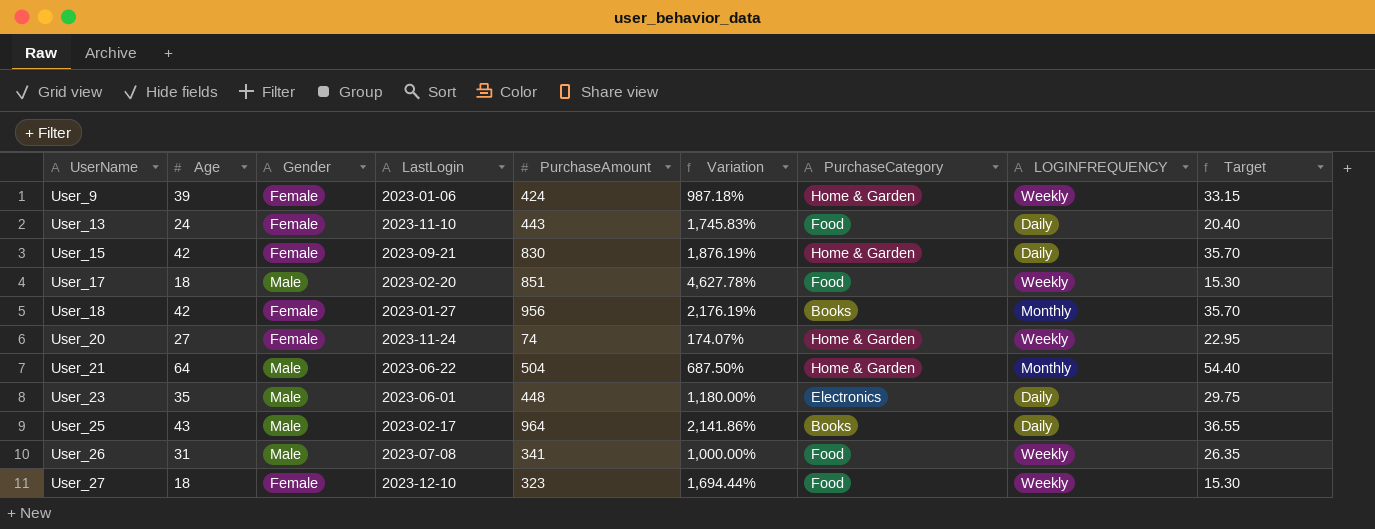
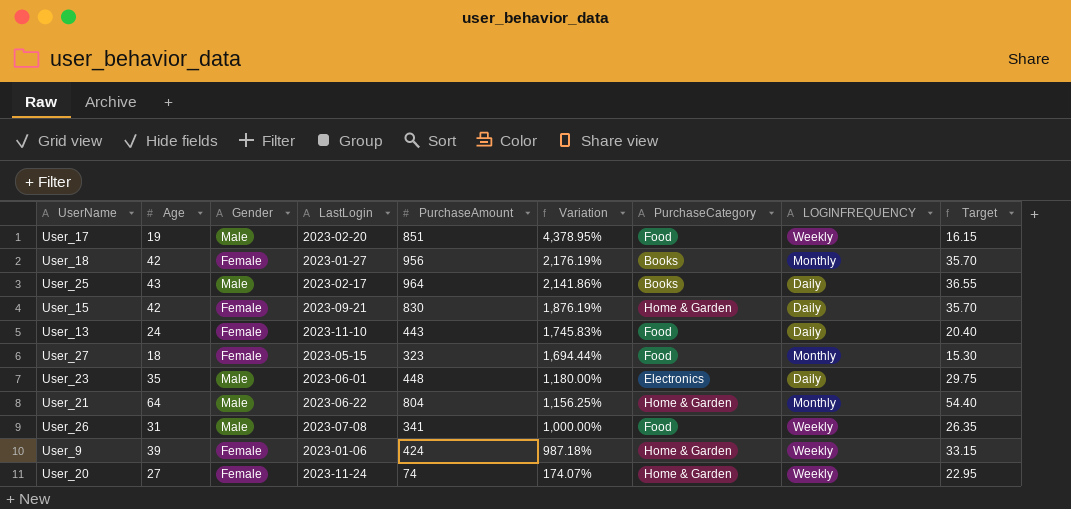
row order: UserName ascending -> Variation descending
User_17 | Age: 18 -> 19
User_17 | Variation: 4,627.78% -> 4,378.95%
User_17 | Target: 15.30 -> 16.15
User_27 | LastLogin: 2023-12-10 -> 2023-05-15
User_27 | LOGINFREQUENCY: Weekly -> Monthly
User_21 | PurchaseAmount: 504 -> 804
User_21 | Variation: 687.50% -> 1,156.25%

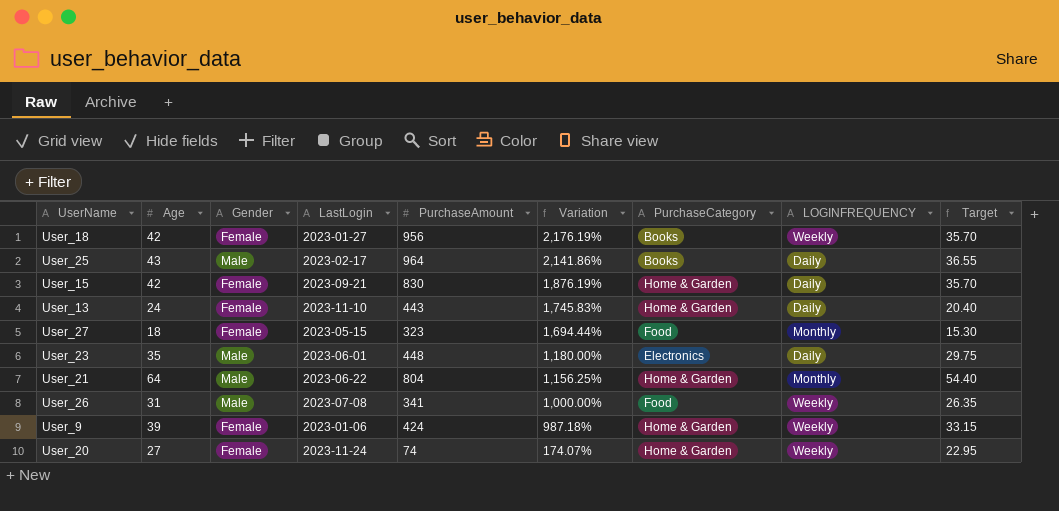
row User_17: 19 | Male | 2023-02-20 | 851 | 4,378.95% | Food | Weekly | 16.15 -> none
User_18 | LOGINFREQUENCY: Monthly -> Weekly
User_13 | PurchaseCategory: Food -> Home & Garden

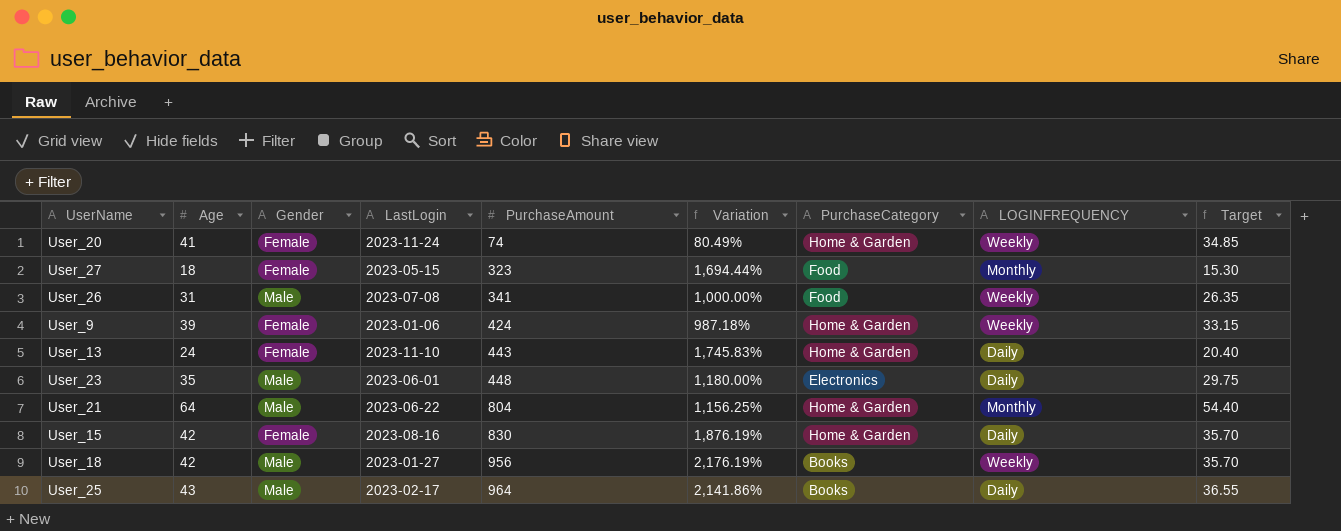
row order: Variation descending -> PurchaseAmount ascending
User_20 | Age: 27 -> 41
User_20 | Variation: 174.07% -> 80.49%
User_20 | Target: 22.95 -> 34.85
User_15 | LastLogin: 2023-09-21 -> 2023-08-16
User_18 | Gender: Female -> Male

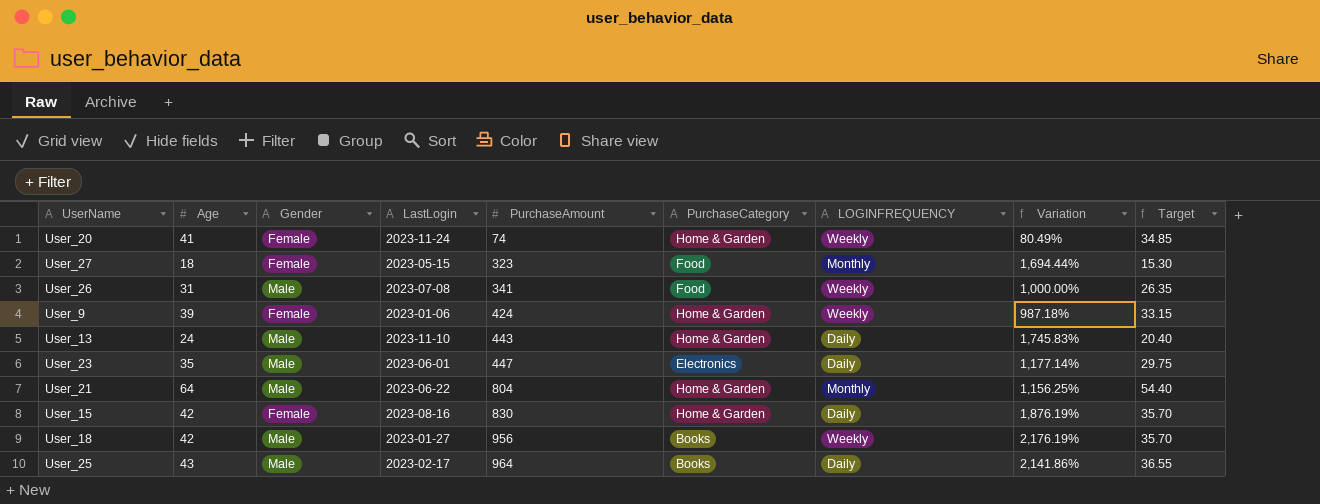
column Variation | position: 6 -> 8
User_13 | Gender: Female -> Male
User_23 | PurchaseAmount: 448 -> 447
User_23 | Variation: 1,180.00% -> 1,177.14%

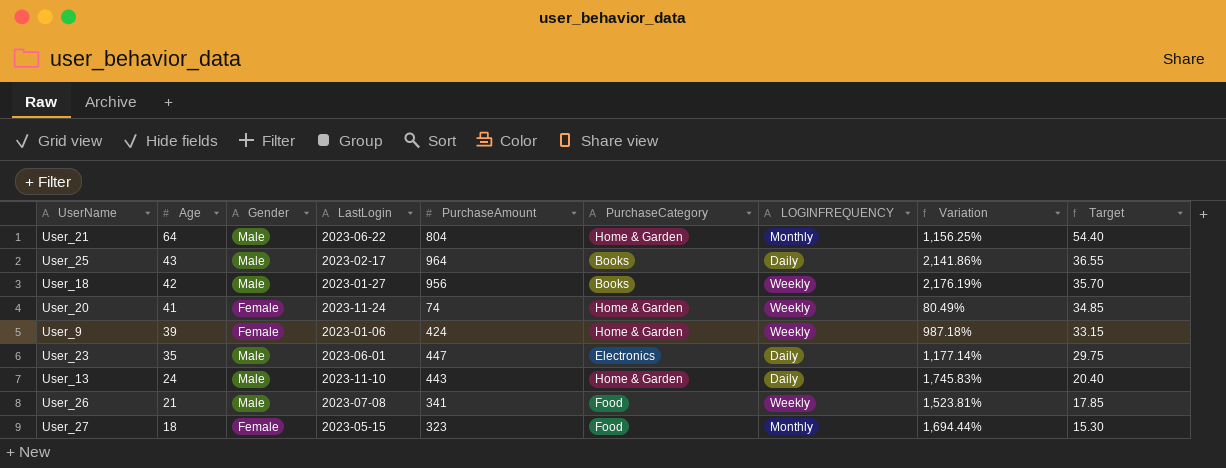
row order: PurchaseAmount ascending -> Age descending
row User_15: 42 | Female | 2023-08-16 | 830 | Home & Garden | Daily | 1,876.19% | 35.70 -> none
User_26 | Age: 31 -> 21
User_26 | Variation: 1,000.00% -> 1,523.81%
User_26 | Target: 26.35 -> 17.85

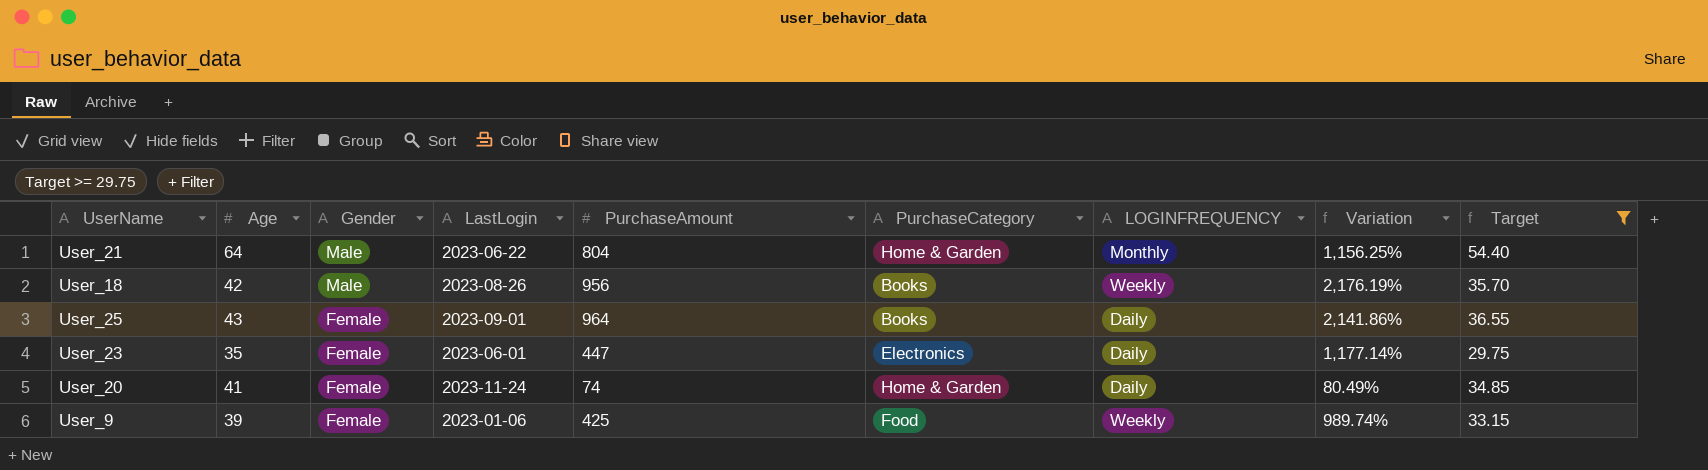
filter: none -> Target >= 29.75
row order: Age descending -> Gender descending
User_18 | LastLogin: 2023-01-27 -> 2023-08-26
User_25 | Gender: Male -> Female
User_25 | LastLogin: 2023-02-17 -> 2023-09-01
User_23 | Gender: Male -> Female
User_20 | LOGINFREQUENCY: Weekly -> Daily
User_9 | PurchaseAmount: 424 -> 425
User_9 | PurchaseCategory: Home & Garden -> Food
User_9 | Variation: 987.18% -> 989.74%

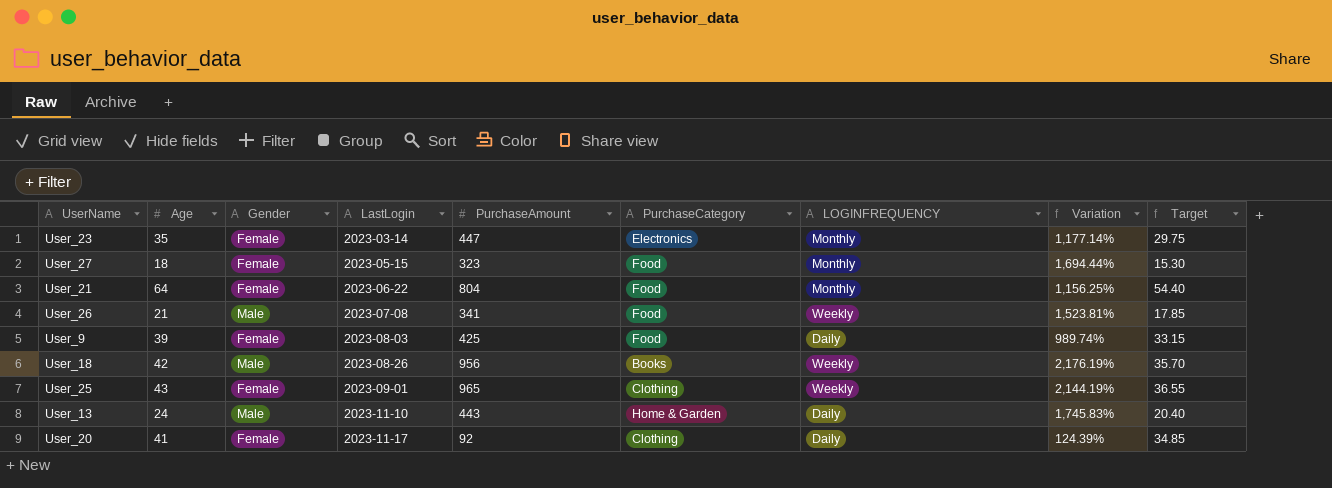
filter: Target >= 29.75 -> none
row order: Gender descending -> LastLogin ascending
User_23 | LastLogin: 2023-06-01 -> 2023-03-14
User_23 | LOGINFREQUENCY: Daily -> Monthly
User_21 | Gender: Male -> Female
User_21 | PurchaseCategory: Home & Garden -> Food
User_9 | LastLogin: 2023-01-06 -> 2023-08-03
User_9 | LOGINFREQUENCY: Weekly -> Daily
User_25 | PurchaseAmount: 964 -> 965
User_25 | PurchaseCategory: Books -> Clothing
User_25 | LOGINFREQUENCY: Daily -> Weekly
User_25 | Variation: 2,141.86% -> 2,144.19%
User_20 | LastLogin: 2023-11-24 -> 2023-11-17
User_20 | PurchaseAmount: 74 -> 92
User_20 | PurchaseCategory: Home & Garden -> Clothing
User_20 | Variation: 80.49% -> 124.39%

